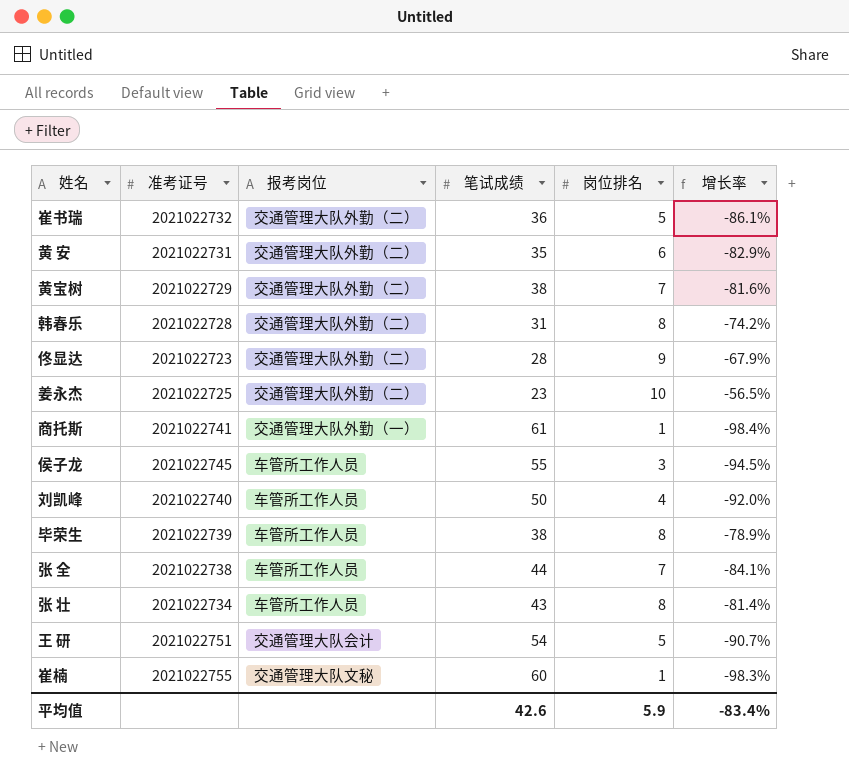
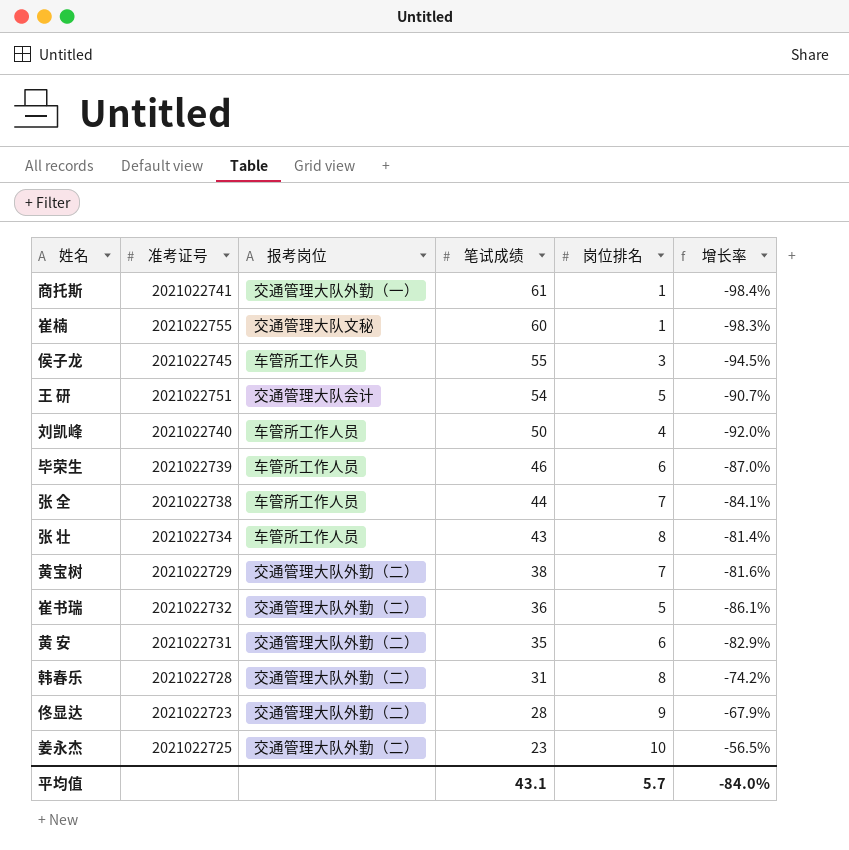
row order: none -> 笔试成绩 descending
毕荣生 | 笔试成绩: 38 -> 46
毕荣生 | 岗位排名: 8 -> 6
毕荣生 | 增长率: -78.9% -> -87.0%
平均值 | 笔试成绩: 42.6 -> 43.1
平均值 | 岗位排名: 5.9 -> 5.7
平均值 | 增长率: -83.4% -> -84.0%

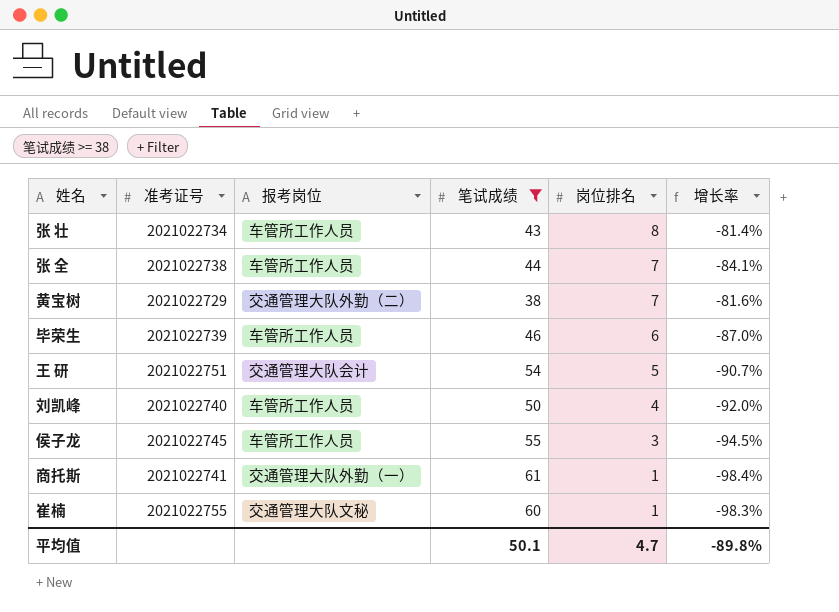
filter: none -> 笔试成绩 >= 38
row order: 笔试成绩 descending -> 岗位排名 descending
平均值 | 笔试成绩: 43.1 -> 50.1
平均值 | 岗位排名: 5.7 -> 4.7
平均值 | 增长率: -84.0% -> -89.8%

